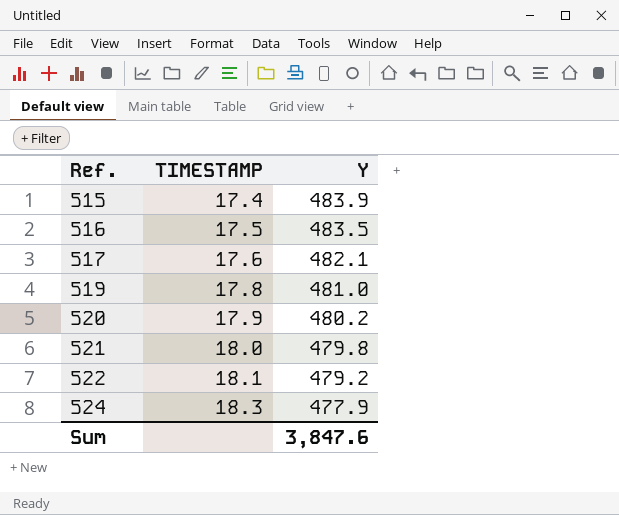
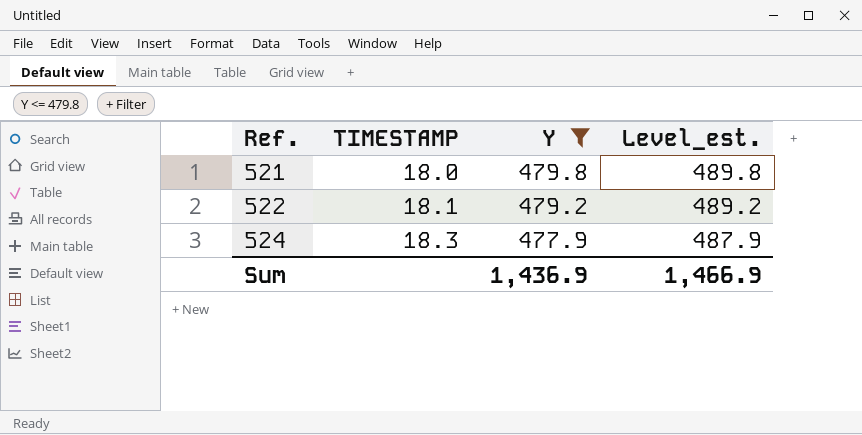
filter: none -> Y <= 479.8
column Level_est. | formula: none -> [Y] + 10
Sum | Y: 3,847.6 -> 1,436.9

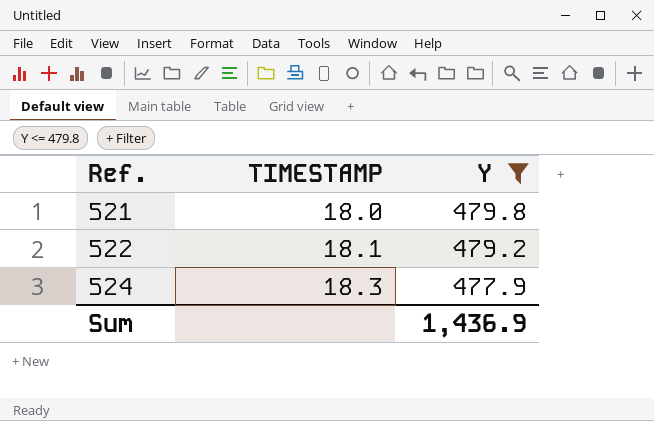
column Level_est. | formula: [Y] + 10 -> none

